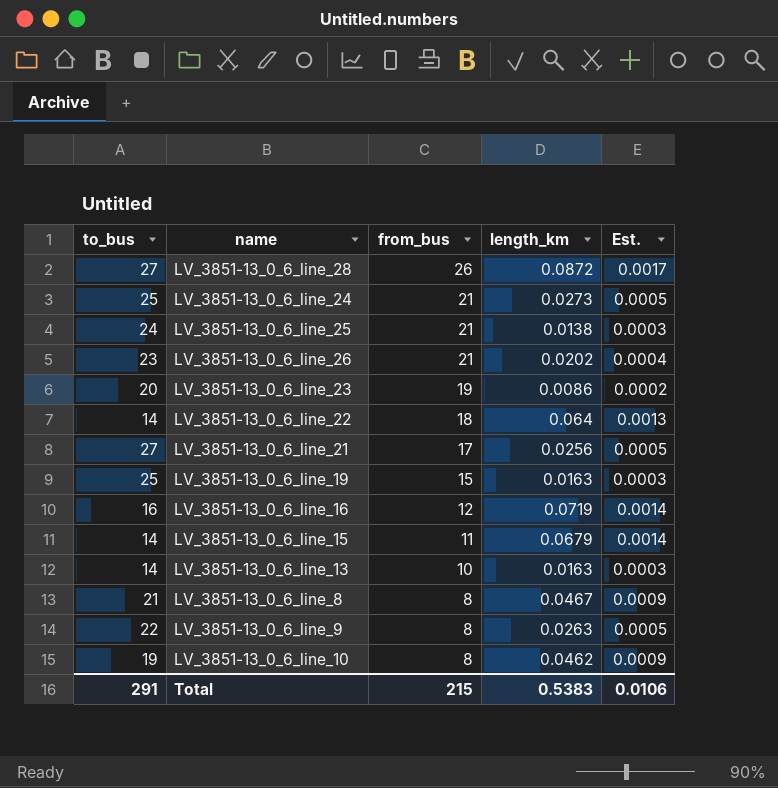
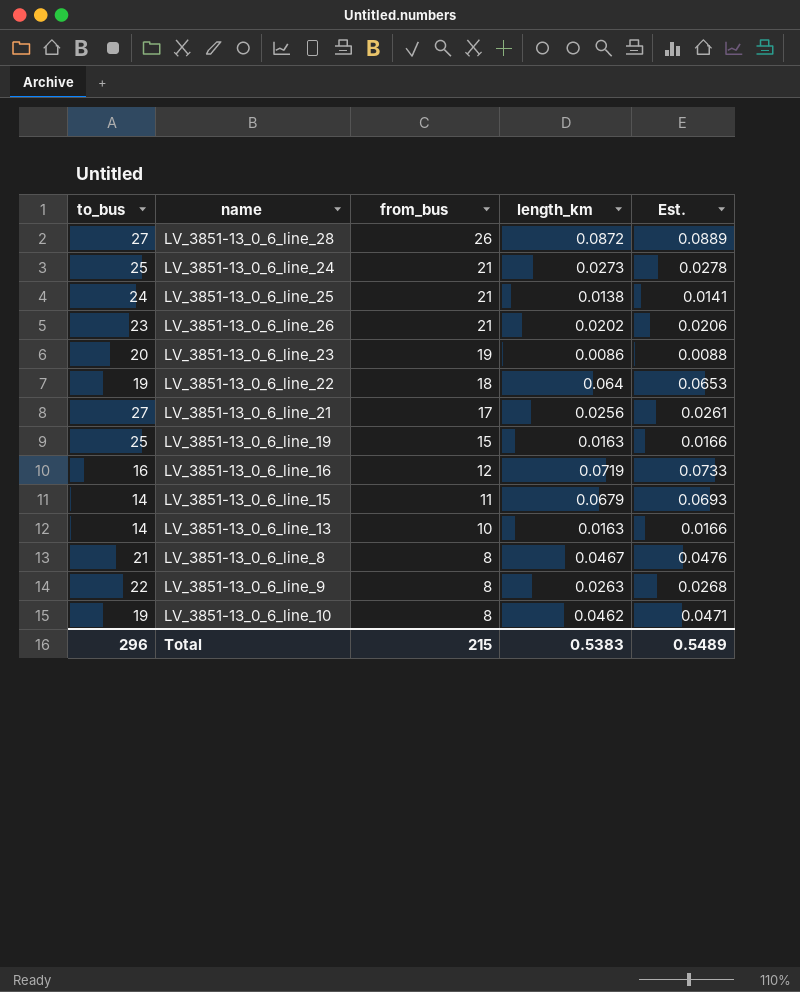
column Est. | formula: [length_km] * 0.02 -> [length_km] * 1.02
LV_3851-13_0_6_line_22 | to_bus: 14 -> 19
Total | to_bus: 291 -> 296
Total | Est.: 0.0106 -> 0.5489

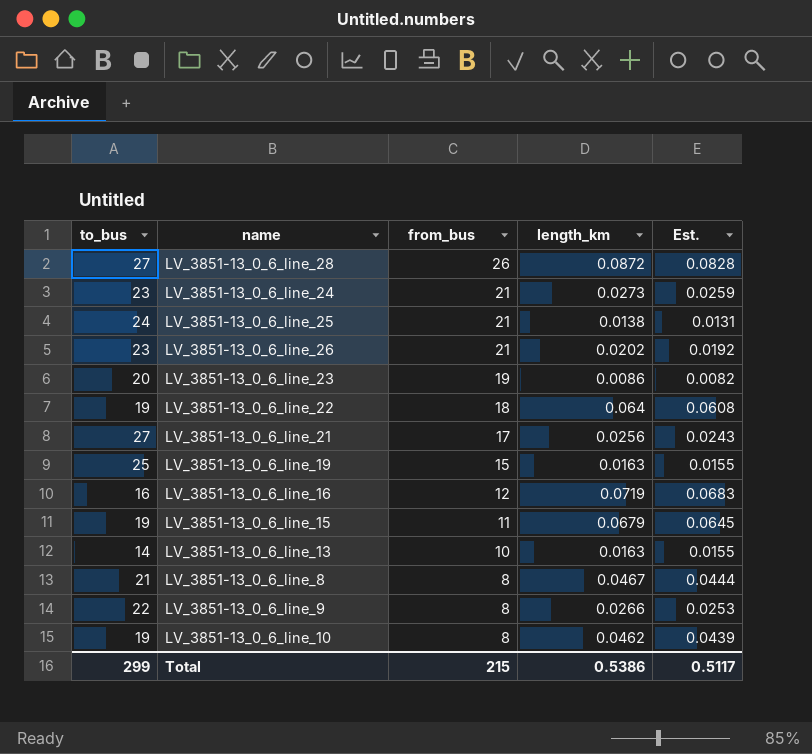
column Est. | formula: [length_km] * 1.02 -> [length_km] * 0.95
LV_3851-13_0_6_line_24 | to_bus: 25 -> 23
LV_3851-13_0_6_line_15 | to_bus: 14 -> 19
LV_3851-13_0_6_line_9 | length_km: 0.0263 -> 0.0266
Total | to_bus: 296 -> 299
Total | length_km: 0.5383 -> 0.5386
Total | Est.: 0.5489 -> 0.5117

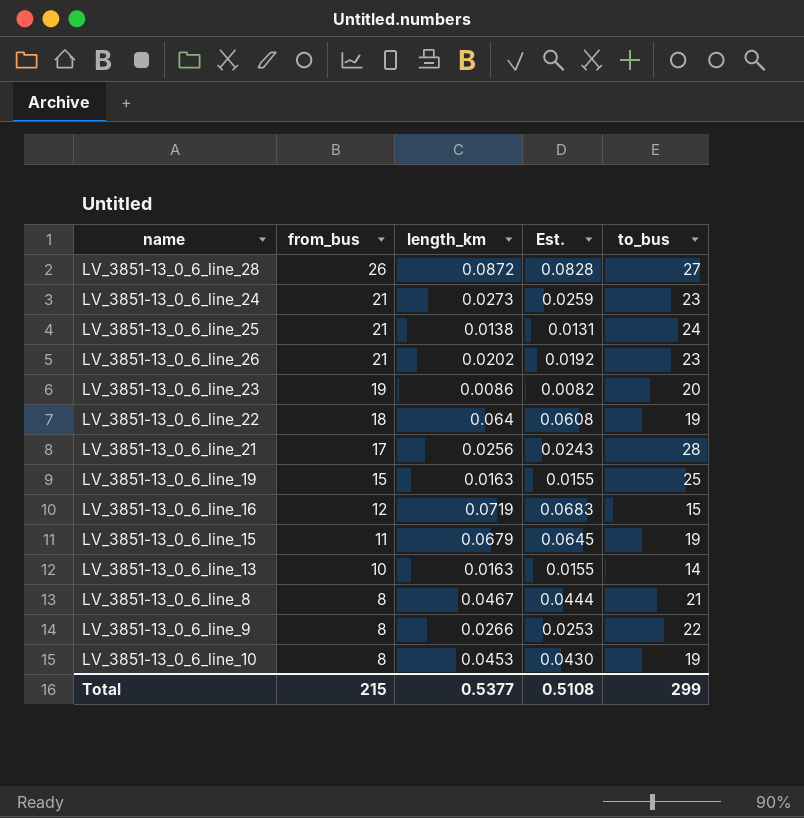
column to_bus | position: 1 -> 5
LV_3851-13_0_6_line_21 | to_bus: 27 -> 28
LV_3851-13_0_6_line_16 | to_bus: 16 -> 15
LV_3851-13_0_6_line_10 | length_km: 0.0462 -> 0.0453
LV_3851-13_0_6_line_10 | Est.: 0.0439 -> 0.0430
Total | length_km: 0.5386 -> 0.5377
Total | Est.: 0.5117 -> 0.5108

